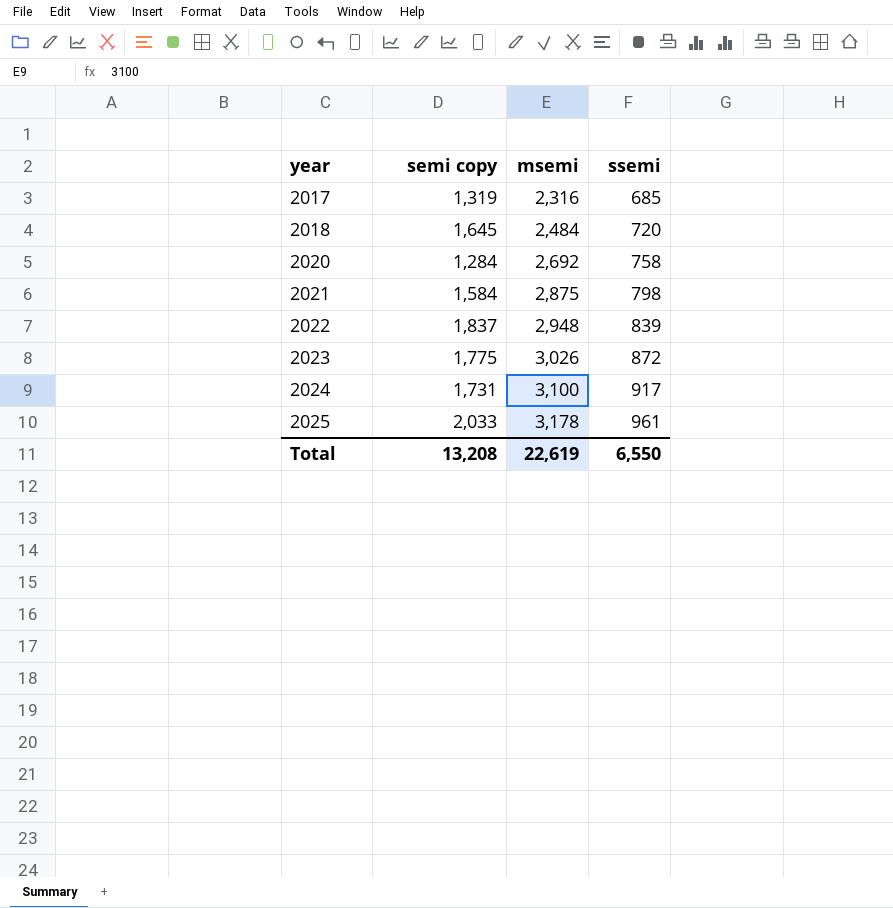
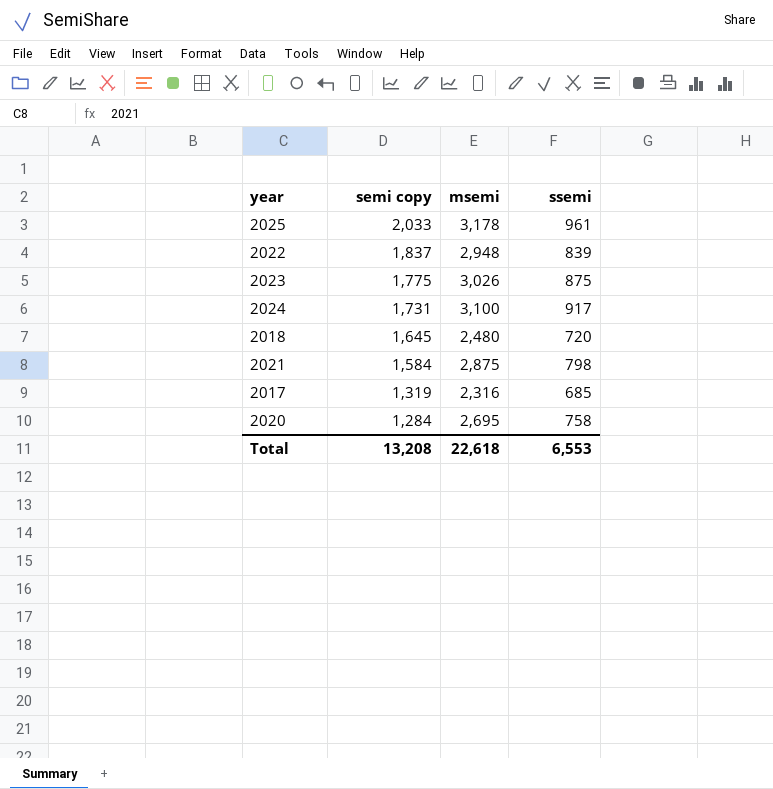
row order: year ascending -> semi copy descending
2023 | ssemi: 872 -> 875
2018 | msemi: 2,484 -> 2,480
2020 | msemi: 2,692 -> 2,695
Total | msemi: 22,619 -> 22,618
Total | ssemi: 6,550 -> 6,553

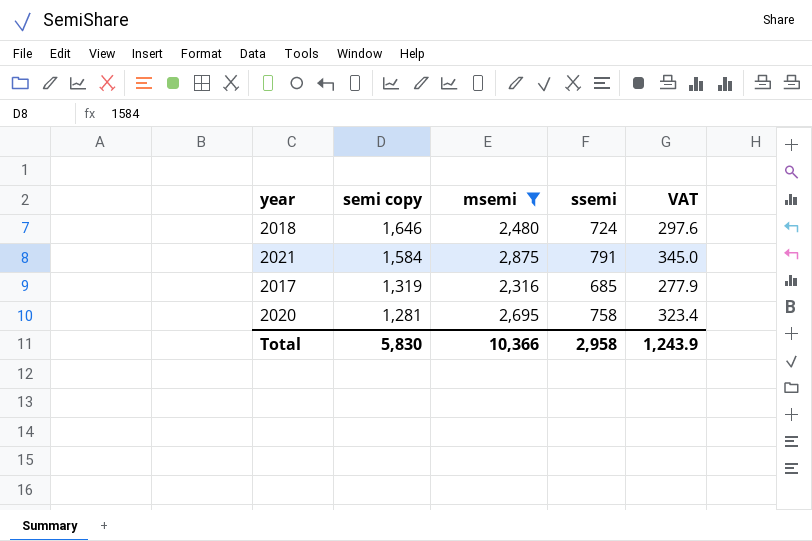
filter: none -> msemi <= 2,875
column VAT | formula: none -> [msemi] * 0.12
2018 | semi copy: 1,645 -> 1,646
2018 | ssemi: 720 -> 724
2021 | ssemi: 798 -> 791
2020 | semi copy: 1,284 -> 1,281
Total | semi copy: 13,208 -> 5,830
Total | msemi: 22,618 -> 10,366
Total | ssemi: 6,553 -> 2,958

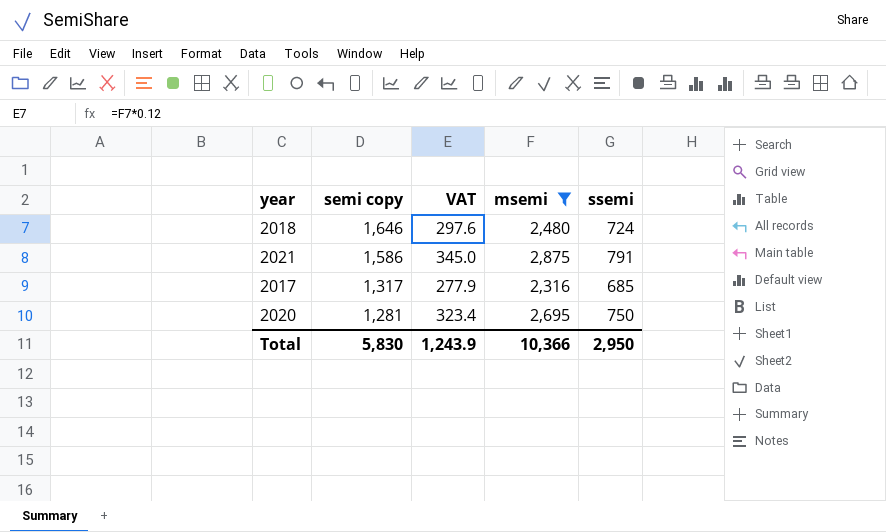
column VAT | position: 5 -> 3
2021 | semi copy: 1,584 -> 1,586
2017 | semi copy: 1,319 -> 1,317
2020 | ssemi: 758 -> 750
Total | ssemi: 2,958 -> 2,950

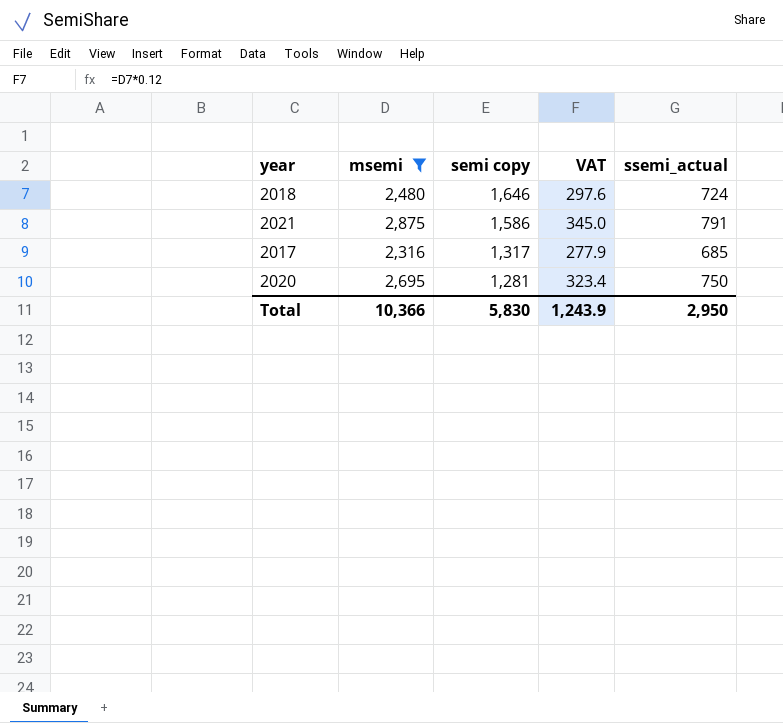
column msemi | position: 4 -> 2
column name: ssemi -> ssemi_actual

